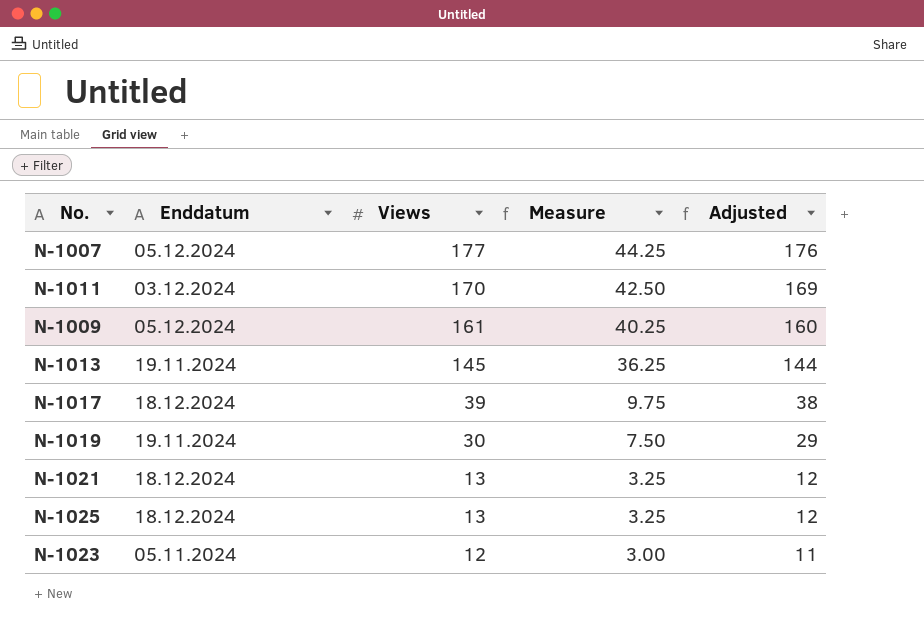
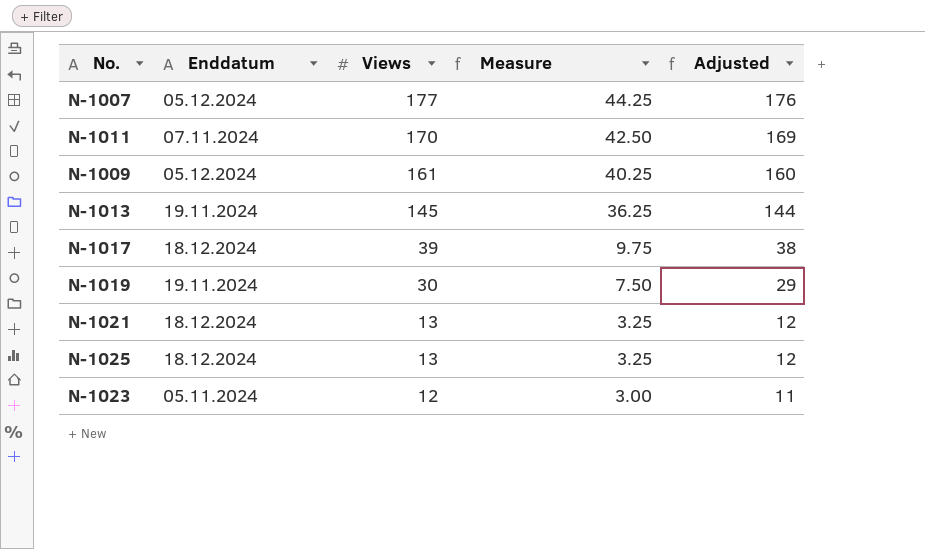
N-1011 | Enddatum: 03.12.2024 -> 07.11.2024

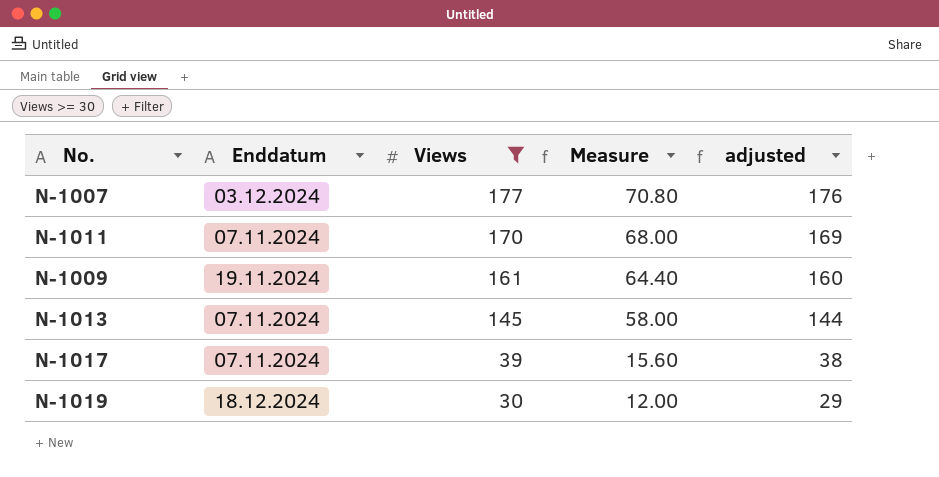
filter: none -> Views >= 30
column Measure | formula: [Views] * 0.25 -> [Views] * 0.4
column name: Adjusted -> adjusted
N-1007 | Enddatum: 05.12.2024 -> 03.12.2024
N-1009 | Enddatum: 05.12.2024 -> 19.11.2024
N-1013 | Enddatum: 19.11.2024 -> 07.11.2024
N-1017 | Enddatum: 18.12.2024 -> 07.11.2024
N-1019 | Enddatum: 19.11.2024 -> 18.12.2024

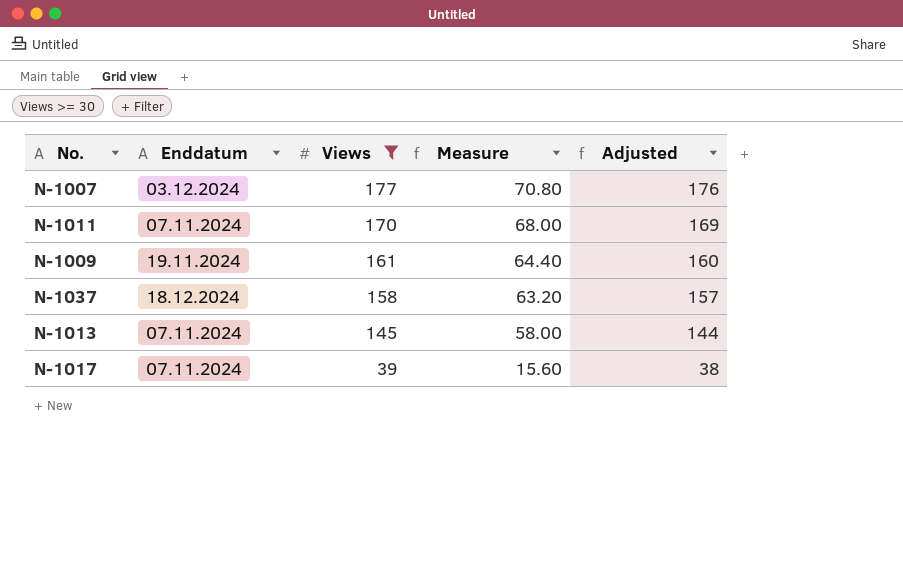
column name: adjusted -> Adjusted
row N-1019: 18.12.2024 | 30 | 12.00 | 29 -> none
row N-1037: none -> 18.12.2024 | 158 | 63.20 | 157

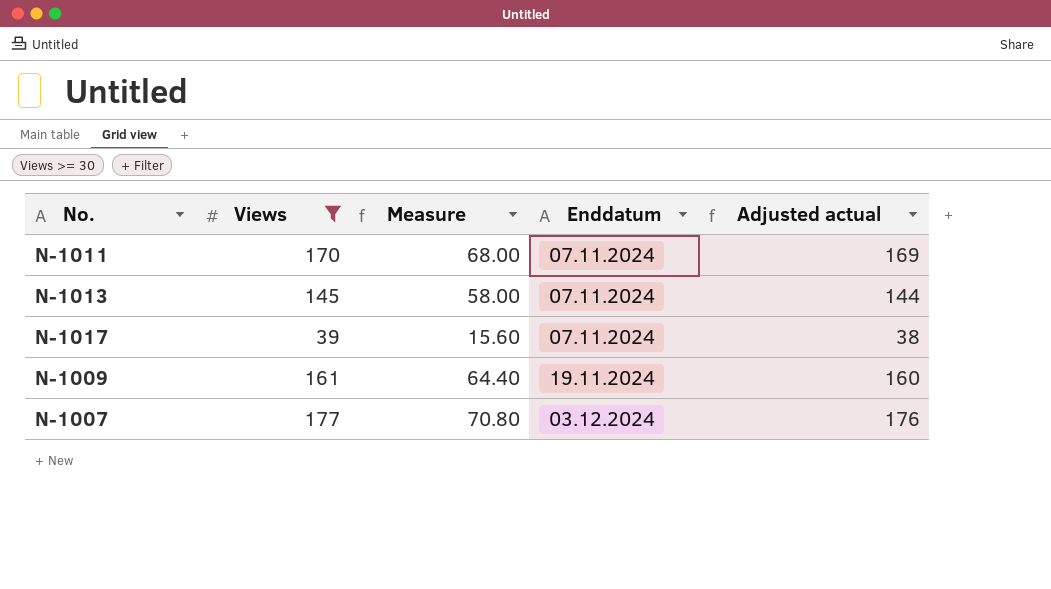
row order: Views descending -> Enddatum ascending
column Enddatum | position: 2 -> 4
column name: Adjusted -> Adjusted actual
row N-1037: 18.12.2024 | 158 | 63.20 | 157 -> none

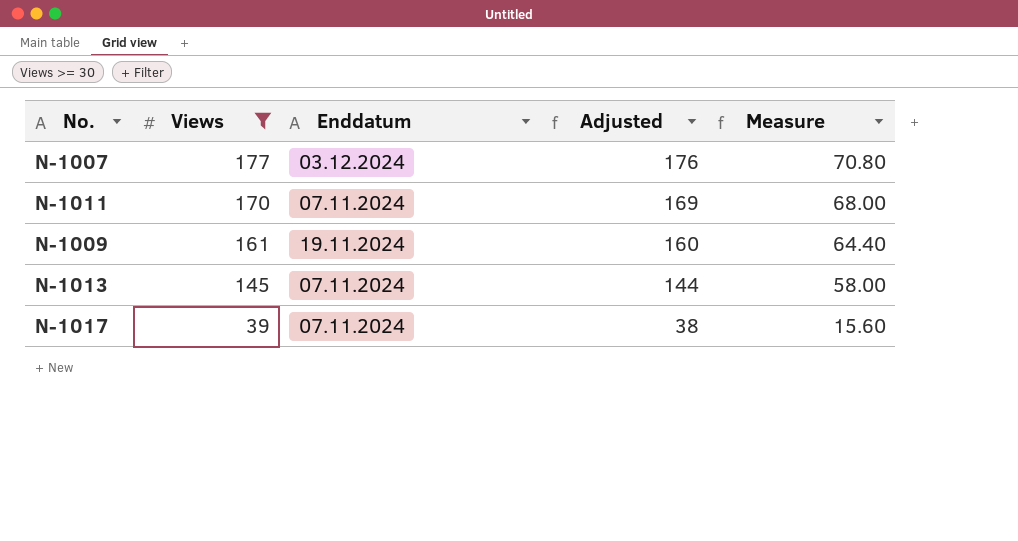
row order: Enddatum ascending -> Views descending
column name: Adjusted actual -> Adjusted
column Measure | position: 3 -> 5

